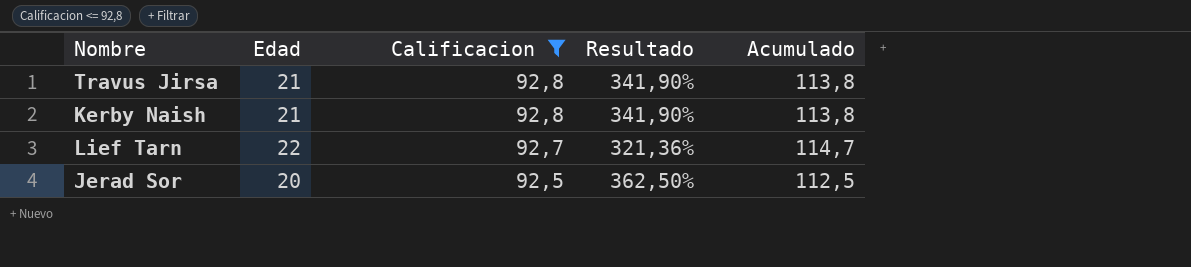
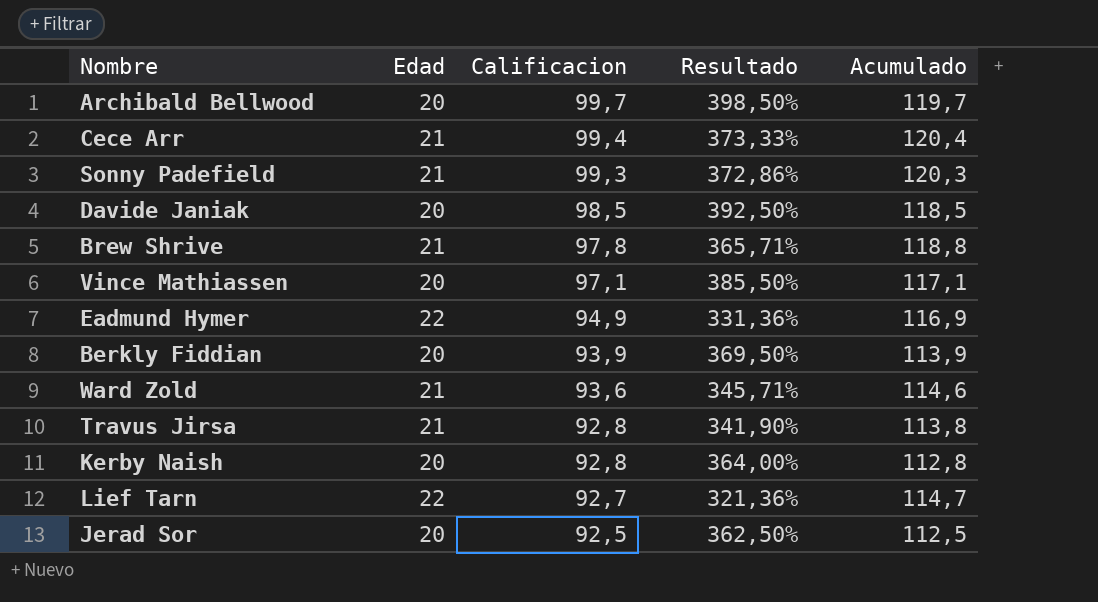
filter: Calificacion <= 92,8 -> none
Kerby Naish | Edad: 21 -> 20
Kerby Naish | Resultado: 341,90% -> 364,00%
Kerby Naish | Acumulado: 113,8 -> 112,8

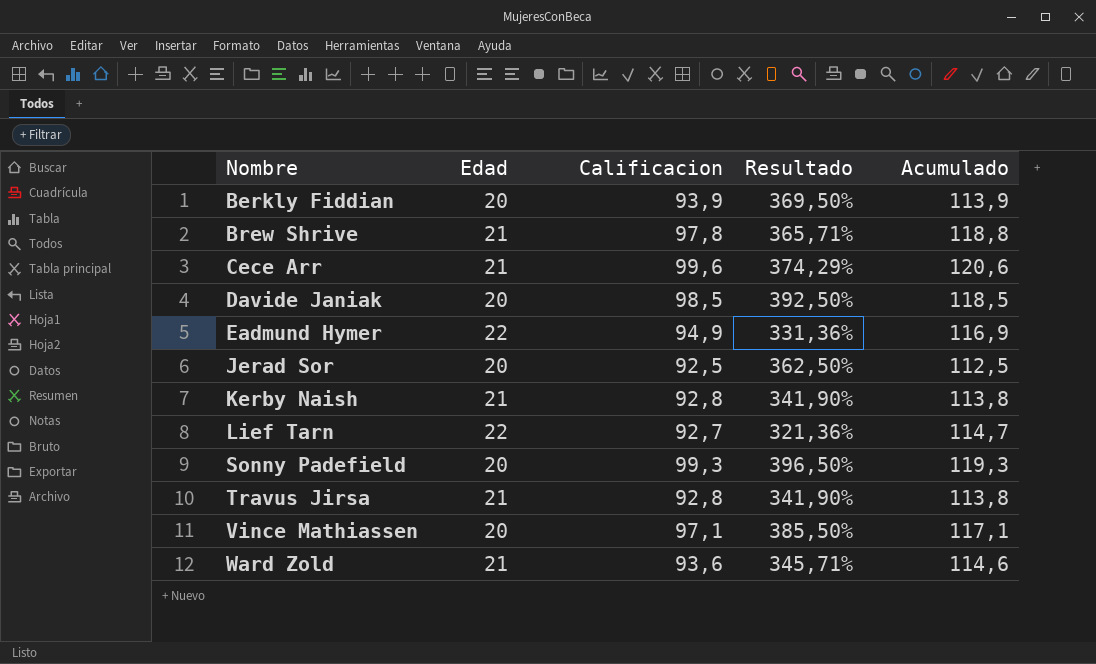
row order: Calificacion descending -> Nombre ascending
row Archibald Bellwood: 20 | 99,7 | 398,50% | 119,7 -> none
Cece Arr | Calificacion: 99,4 -> 99,6
Cece Arr | Resultado: 373,33% -> 374,29%
Cece Arr | Acumulado: 120,4 -> 120,6
Kerby Naish | Edad: 20 -> 21
Kerby Naish | Resultado: 364,00% -> 341,90%
Kerby Naish | Acumulado: 112,8 -> 113,8
Sonny Padefield | Edad: 21 -> 20
Sonny Padefield | Resultado: 372,86% -> 396,50%
Sonny Padefield | Acumulado: 120,3 -> 119,3

